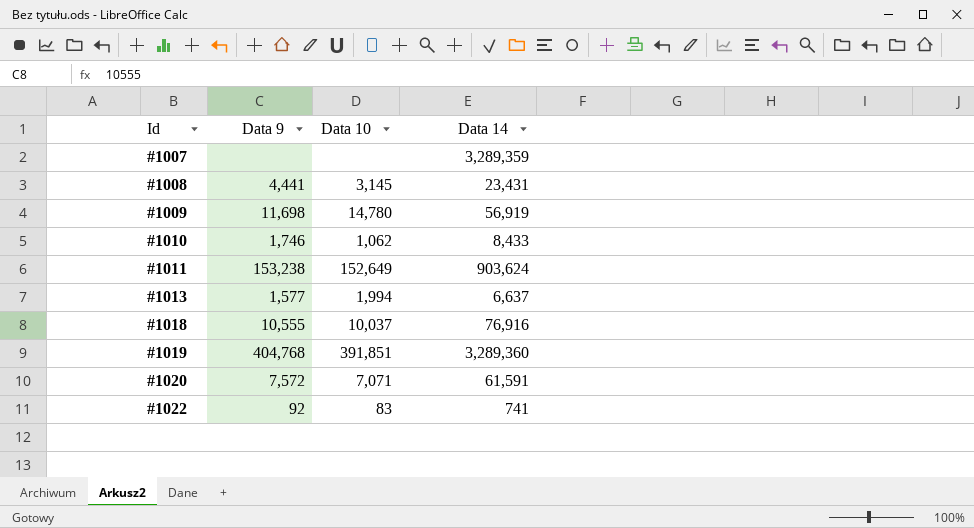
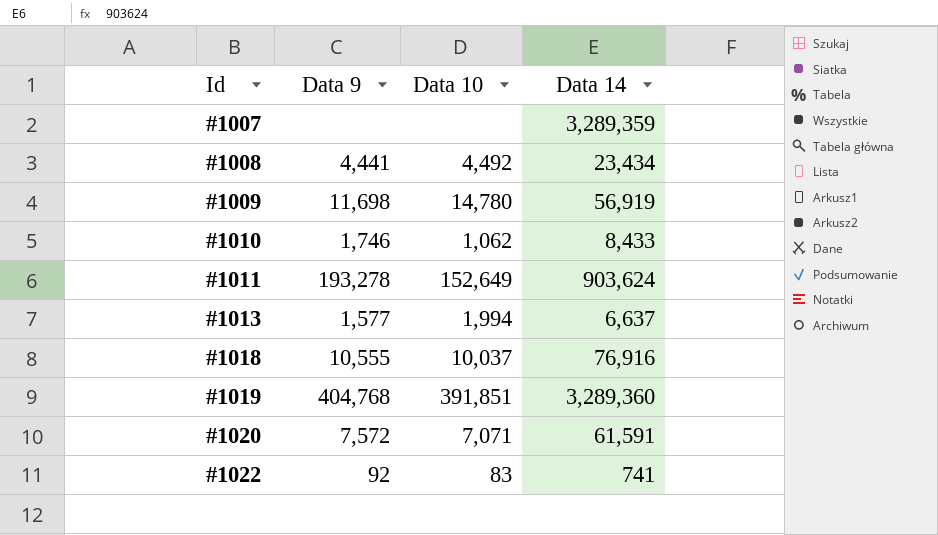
#1008 | Data 10: 3,145 -> 4,492
#1008 | Data 14: 23,431 -> 23,434
#1011 | Data 9: 153,238 -> 193,278

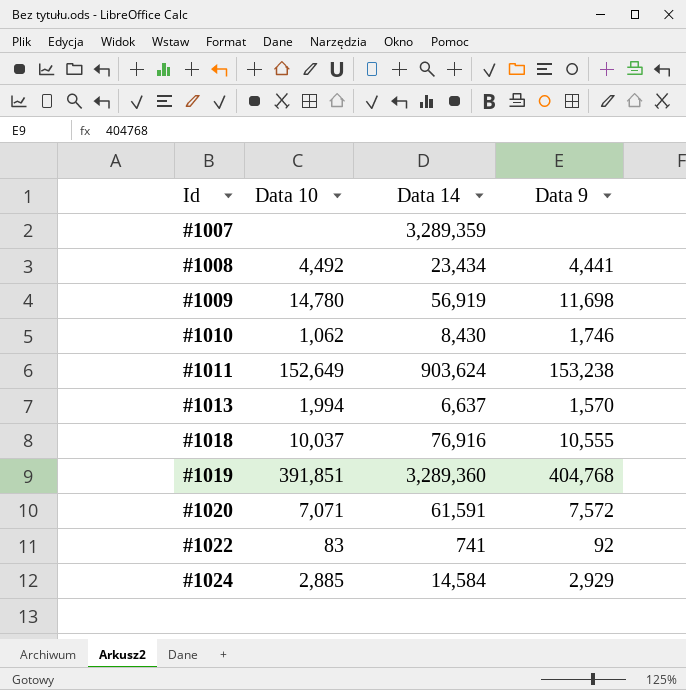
column Data 9 | position: 2 -> 4
#1010 | Data 14: 8,433 -> 8,430
#1011 | Data 9: 193,278 -> 153,238
#1013 | Data 9: 1,577 -> 1,570
row #1024: none -> 2,885 | 14,584 | 2,929

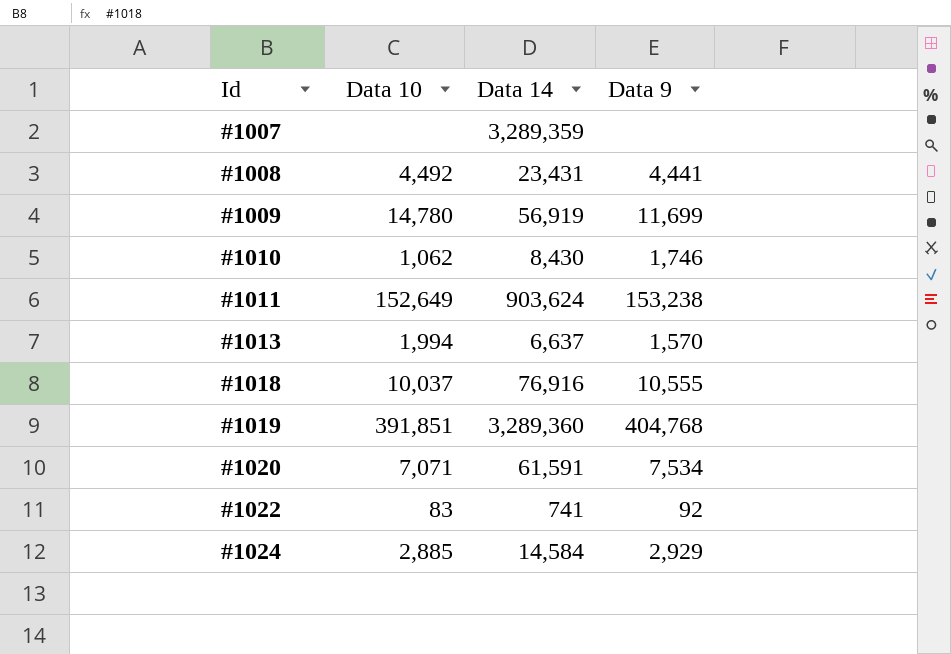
#1008 | Data 14: 23,434 -> 23,431
#1009 | Data 9: 11,698 -> 11,699
#1020 | Data 9: 7,572 -> 7,534

